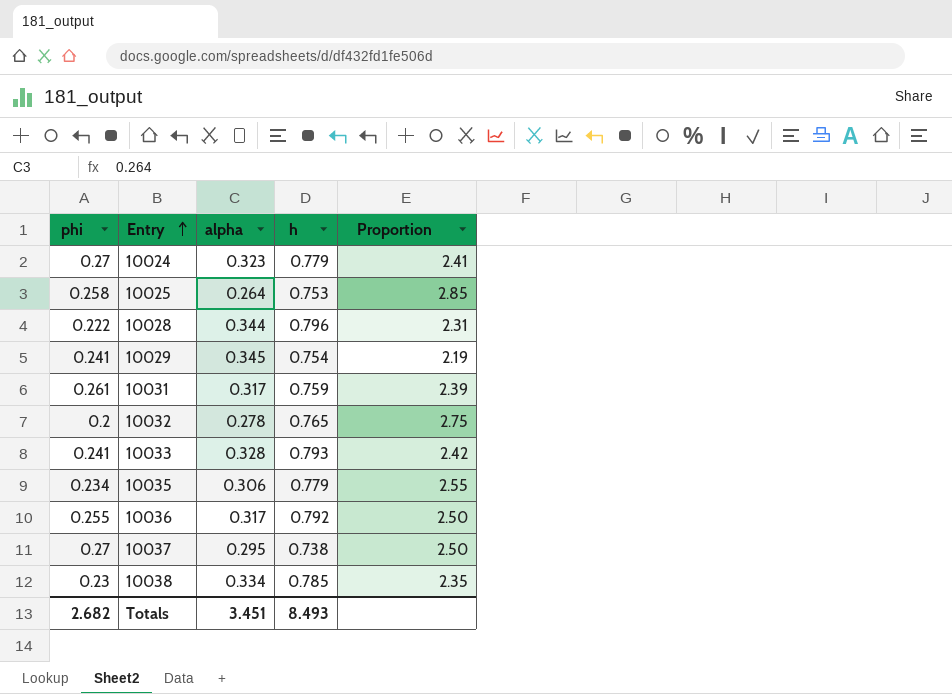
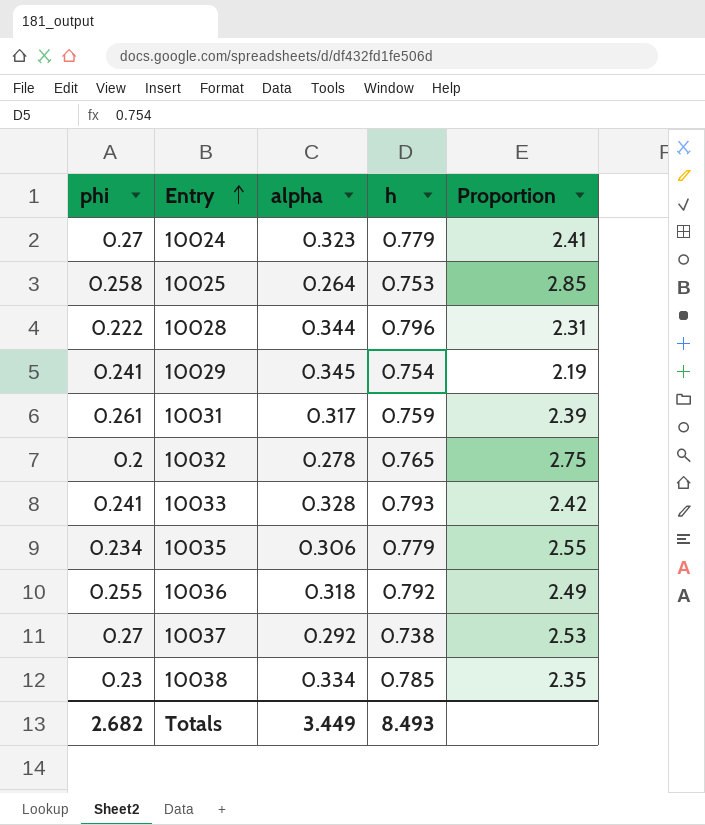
10036 | alpha: 0.317 -> 0.318
10036 | Proportion: 2.50 -> 2.49
10037 | alpha: 0.295 -> 0.292
10037 | Proportion: 2.50 -> 2.53
Totals | alpha: 3.451 -> 3.449

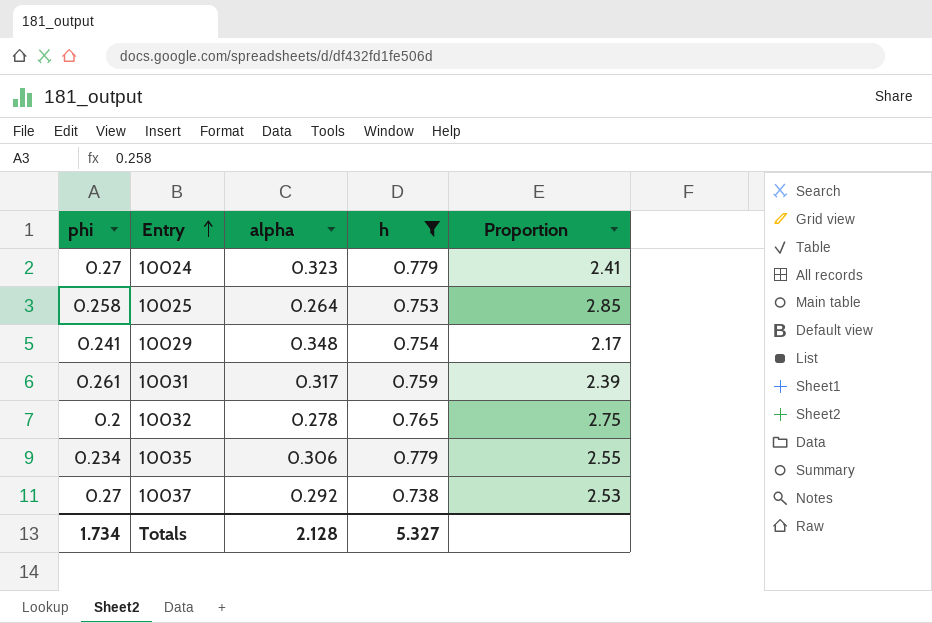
filter: none -> h <= 0.779
10029 | alpha: 0.345 -> 0.348
10029 | Proportion: 2.19 -> 2.17
Totals | phi: 2.682 -> 1.734
Totals | alpha: 3.449 -> 2.128
Totals | h: 8.493 -> 5.327

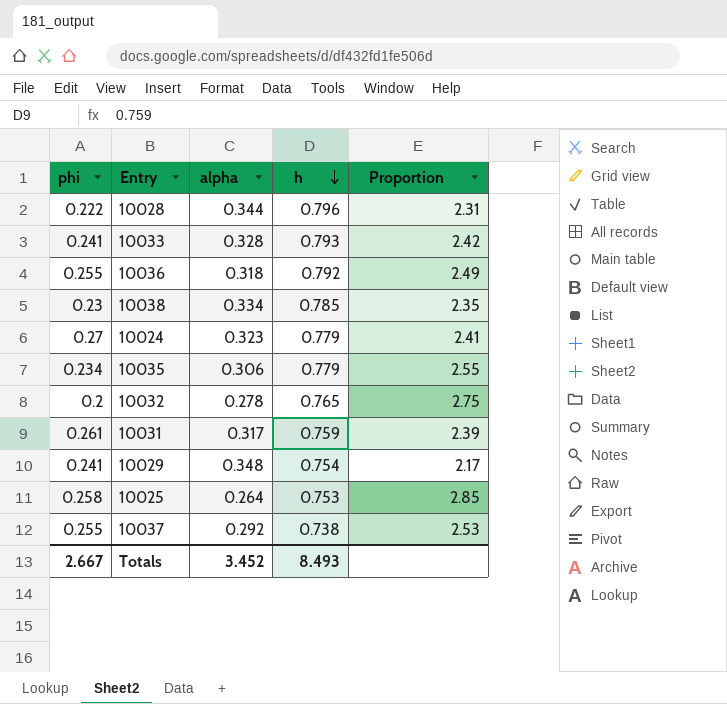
filter: h <= 0.779 -> none
row order: Entry ascending -> h descending
10037 | phi: 0.27 -> 0.255
Totals | phi: 1.734 -> 2.667
Totals | alpha: 2.128 -> 3.452
Totals | h: 5.327 -> 8.493

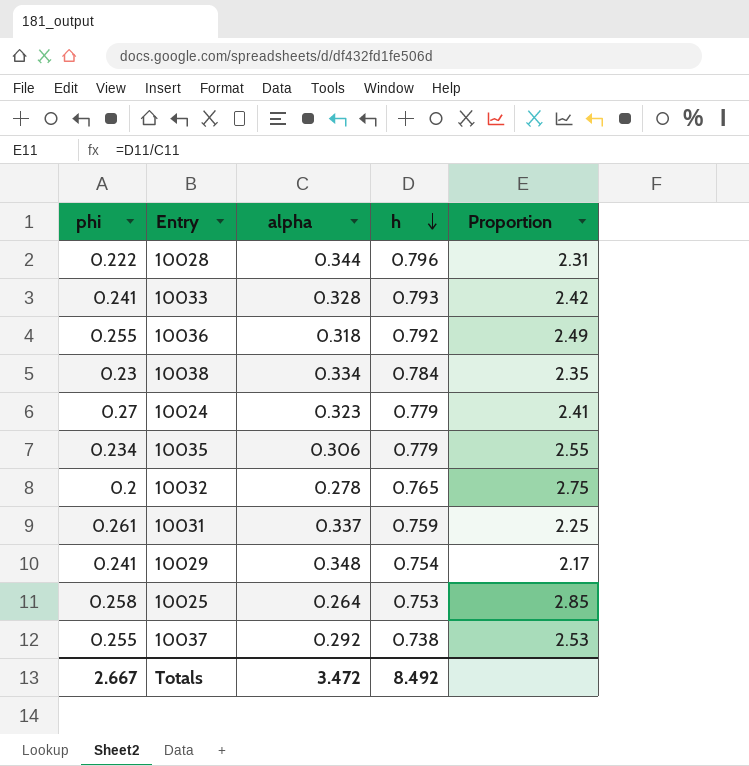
10038 | h: 0.785 -> 0.784
10031 | alpha: 0.317 -> 0.337
10031 | Proportion: 2.39 -> 2.25
Totals | alpha: 3.452 -> 3.472
Totals | h: 8.493 -> 8.492

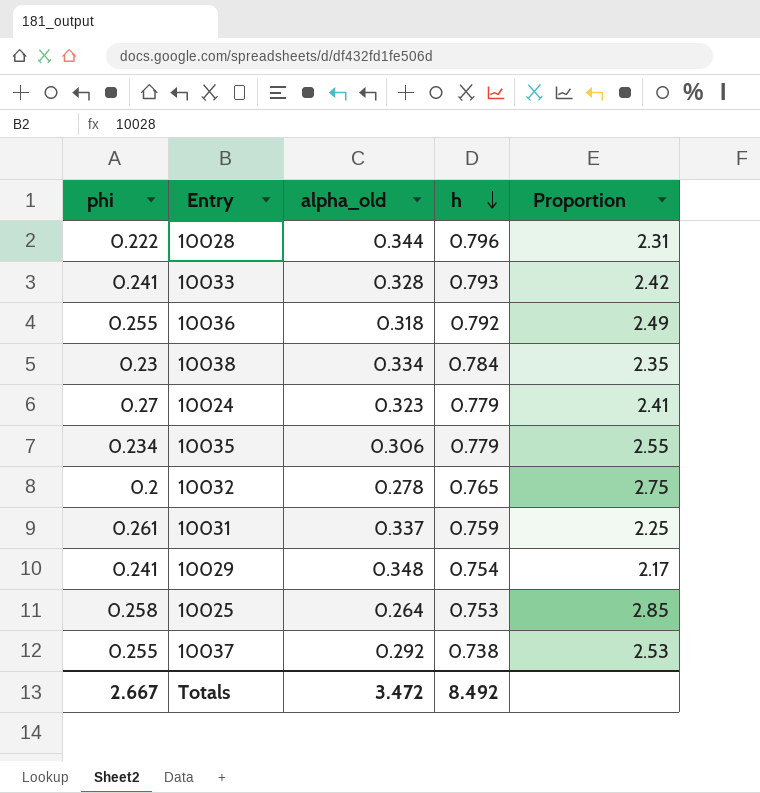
column name: alpha -> alpha_old

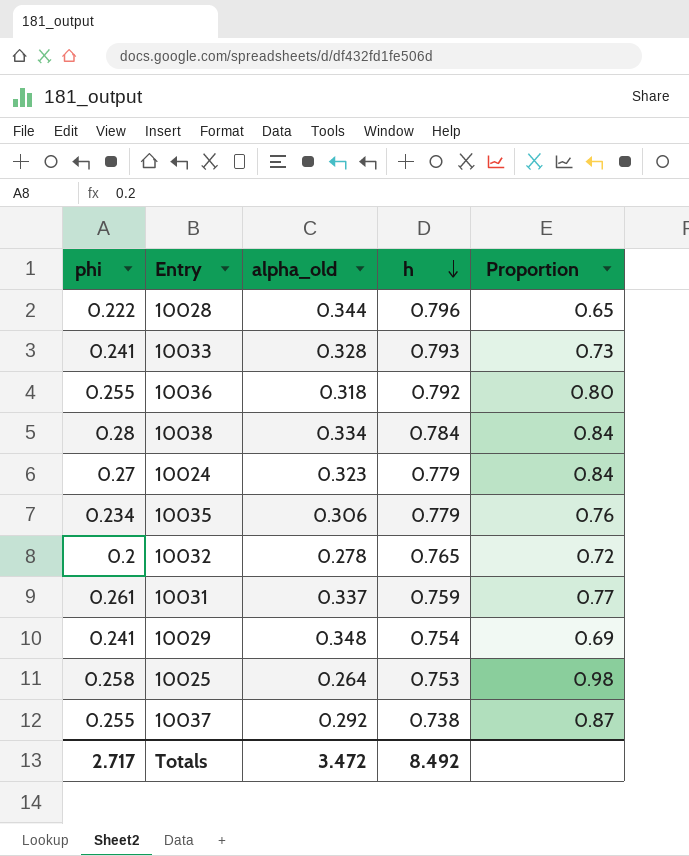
column Proportion | formula: [h] / [alpha_old] -> [phi] / [alpha_old]
10038 | phi: 0.23 -> 0.28
Totals | phi: 2.667 -> 2.717

